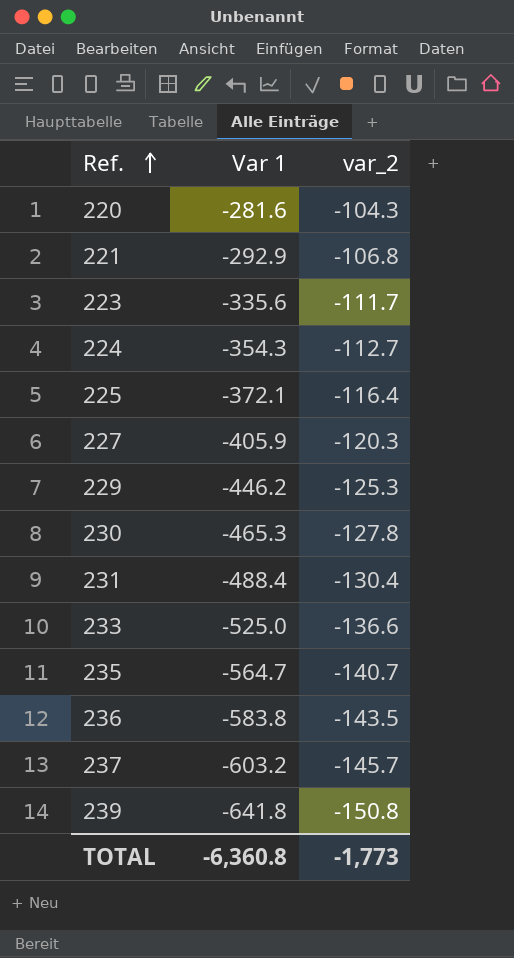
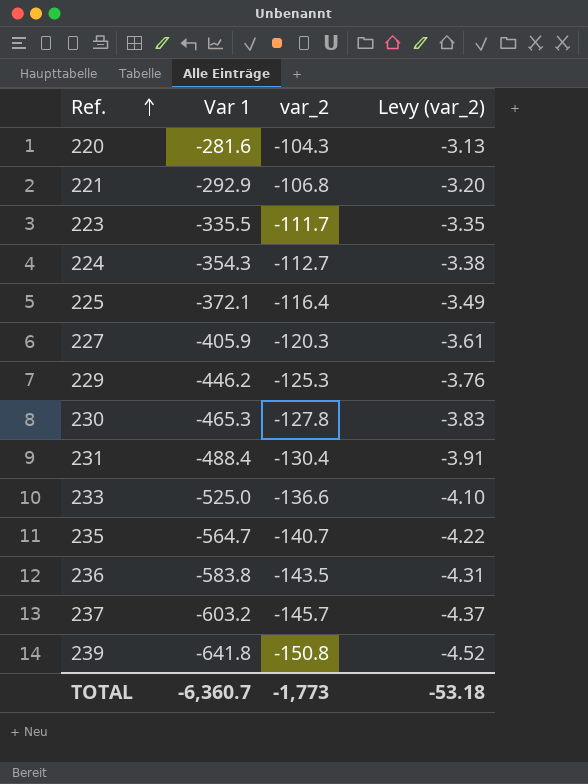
column Levy (var_2) | formula: none -> [var_2] * 0.03
223 | Var 1: -335.6 -> -335.5
TOTAL | Var 1: -6,360.8 -> -6,360.7

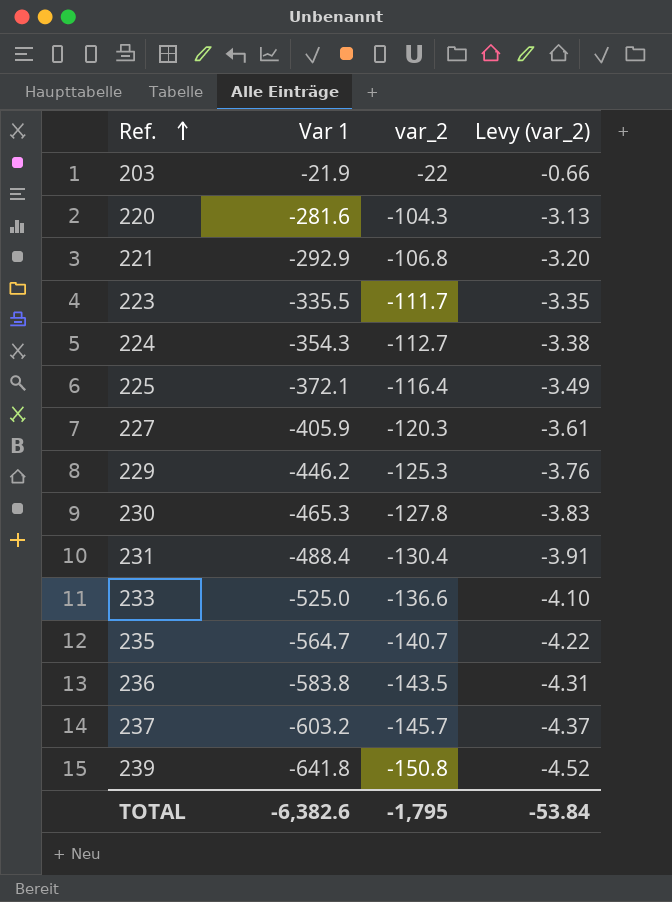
row 203: none -> -21.9 | -22 | -0.66
TOTAL | Var 1: -6,360.7 -> -6,382.6
TOTAL | var_2: -1,773 -> -1,795
TOTAL | Levy (var_2): -53.18 -> -53.84

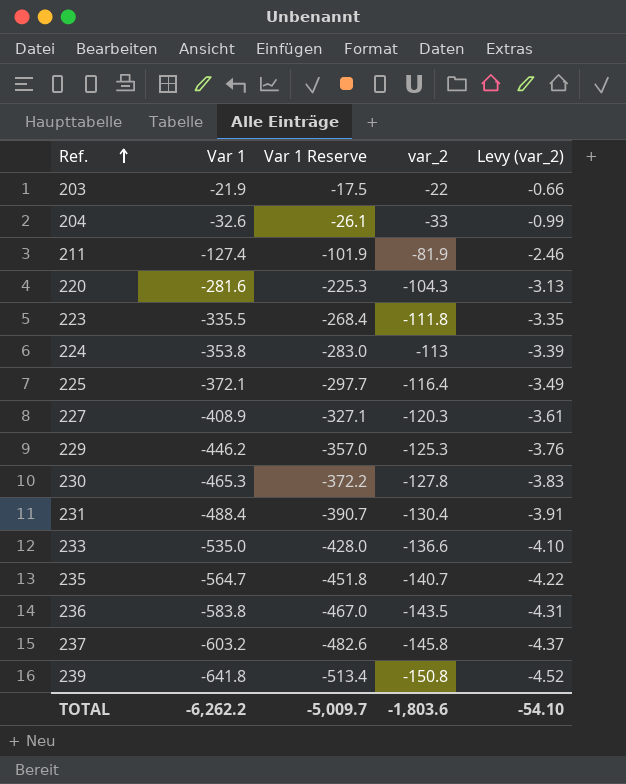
column Var 1 Reserve | formula: none -> [Var 1] * 0.8
row 221: -292.9 | -106.8 | -3.20 -> none
row 204: none -> -32.6 | -26.1 | -33 | -0.99
row 211: none -> -127.4 | -101.9 | -81.9 | -2.46
223 | var_2: -111.7 -> -111.8
224 | Var 1: -354.3 -> -353.8
224 | var_2: -112.7 -> -113
224 | Levy (var_2): -3.38 -> -3.39
227 | Var 1: -405.9 -> -408.9
233 | Var 1: -525.0 -> -535.0
237 | var_2: -145.7 -> -145.8
TOTAL | Var 1: -6,382.6 -> -6,262.2
TOTAL | var_2: -1,795 -> -1,803.6
TOTAL | Levy (var_2): -53.84 -> -54.10

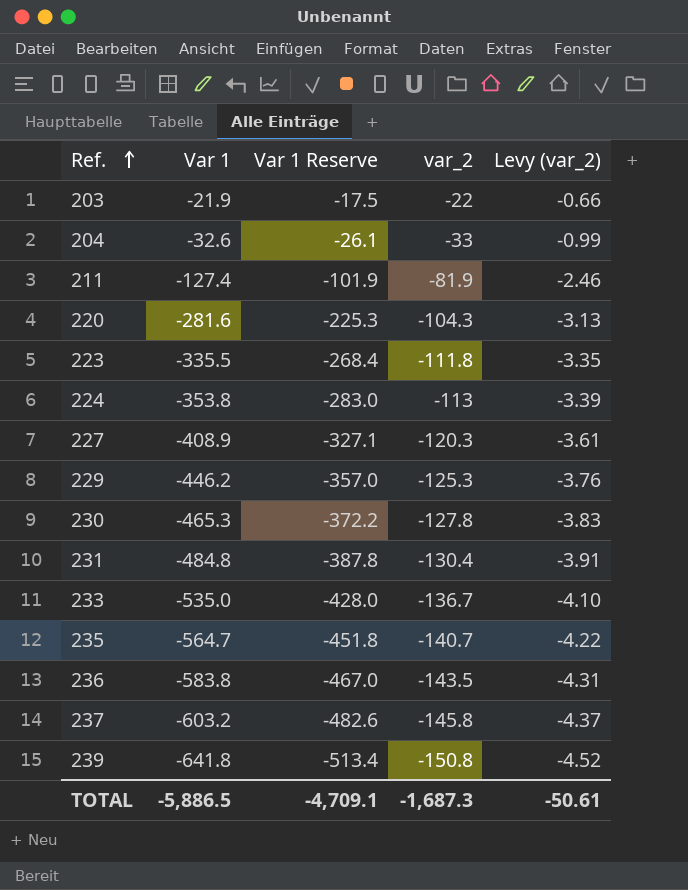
row 225: -372.1 | -297.7 | -116.4 | -3.49 -> none
231 | Var 1: -488.4 -> -484.8
231 | Var 1 Reserve: -390.7 -> -387.8
233 | var_2: -136.6 -> -136.7
TOTAL | Var 1: -6,262.2 -> -5,886.5
TOTAL | Var 1 Reserve: -5,009.7 -> -4,709.1
TOTAL | var_2: -1,803.6 -> -1,687.3
TOTAL | Levy (var_2): -54.10 -> -50.61

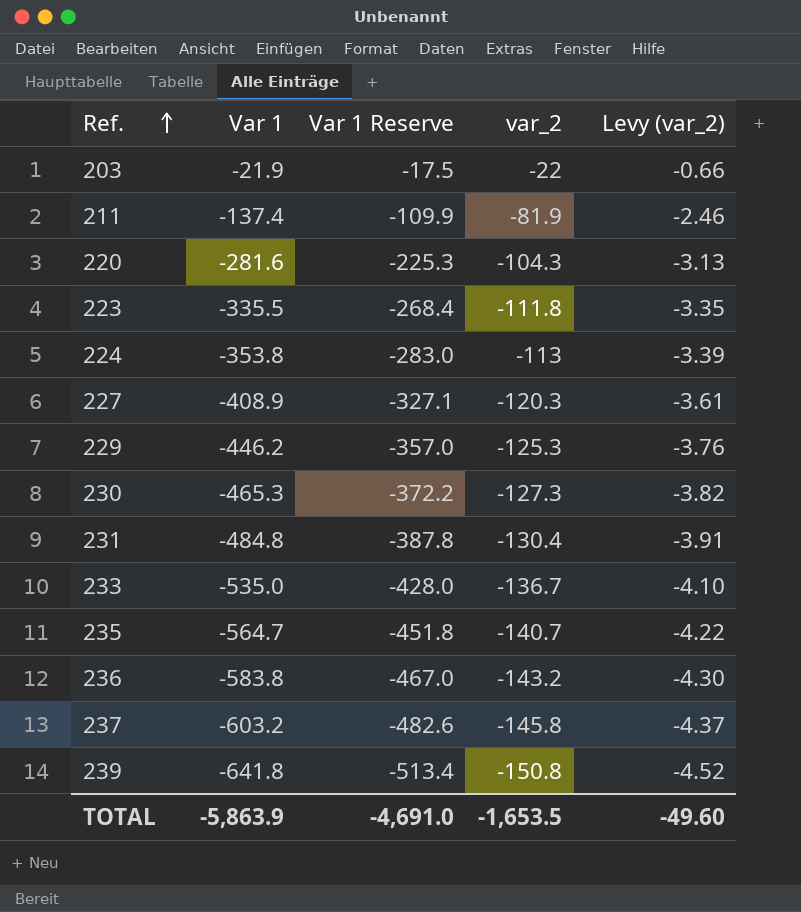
row 204: -32.6 | -26.1 | -33 | -0.99 -> none
211 | Var 1: -127.4 -> -137.4
211 | Var 1 Reserve: -101.9 -> -109.9
230 | var_2: -127.8 -> -127.3
230 | Levy (var_2): -3.83 -> -3.82
236 | var_2: -143.5 -> -143.2
236 | Levy (var_2): -4.31 -> -4.30
TOTAL | Var 1: -5,886.5 -> -5,863.9
TOTAL | Var 1 Reserve: -4,709.1 -> -4,691.0
TOTAL | var_2: -1,687.3 -> -1,653.5
TOTAL | Levy (var_2): -50.61 -> -49.60

